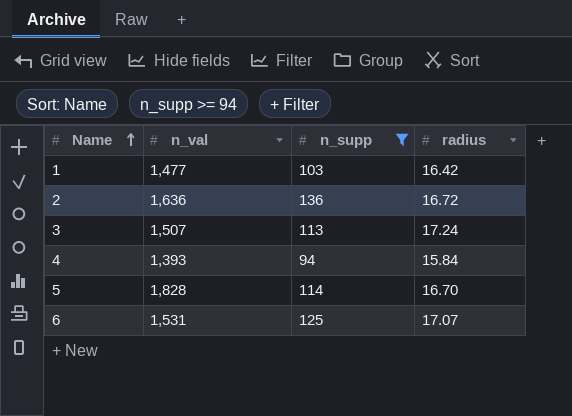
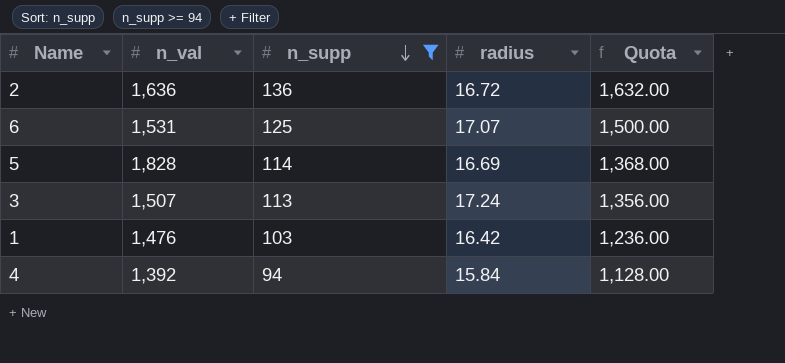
row order: Name ascending -> n_supp descending
column Quota | formula: none -> [n_supp] * 12
5 | radius: 16.70 -> 16.69
1 | n_val: 1,477 -> 1,476
4 | n_val: 1,393 -> 1,392

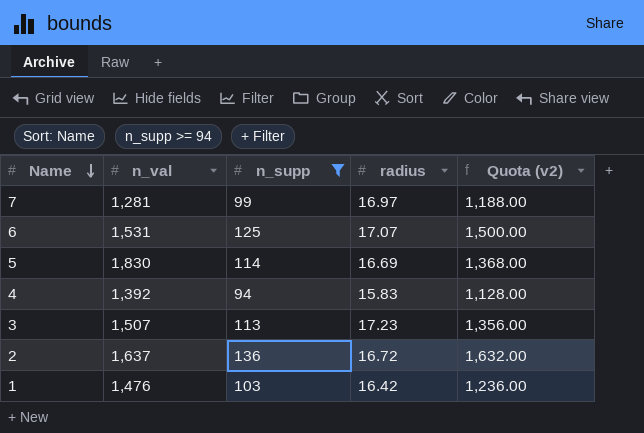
row order: n_supp descending -> Name descending
column name: Quota -> Quota (v2)
row 7: none -> 1,281 | 99 | 16.97 | 1,188.00
5 | n_val: 1,828 -> 1,830
4 | radius: 15.84 -> 15.83
3 | radius: 17.24 -> 17.23
2 | n_val: 1,636 -> 1,637

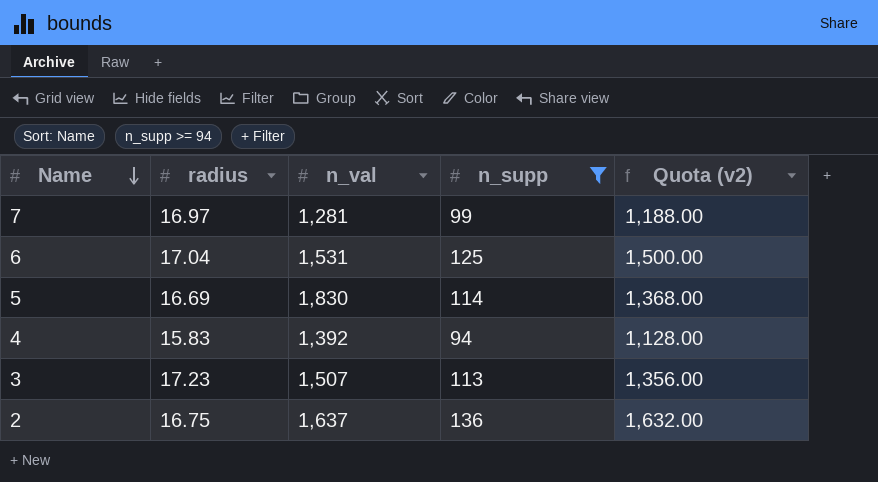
column radius | position: 4 -> 2
row 1: 1,476 | 103 | 16.42 | 1,236.00 -> none
6 | radius: 17.07 -> 17.04
2 | radius: 16.72 -> 16.75

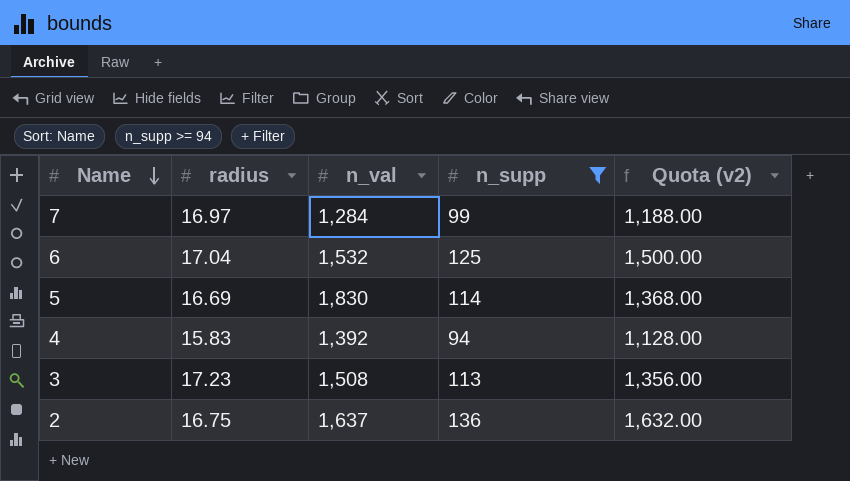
7 | n_val: 1,281 -> 1,284
6 | n_val: 1,531 -> 1,532
3 | n_val: 1,507 -> 1,508

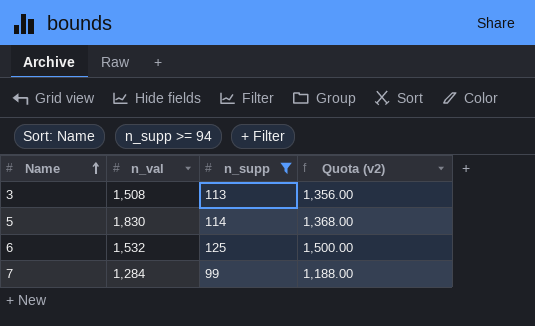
row order: Name descending -> Name ascending
column radius | position: 2 -> none
row 4: 15.83 | 1,392 | 94 | 1,128.00 -> none
row 2: 16.75 | 1,637 | 136 | 1,632.00 -> none

